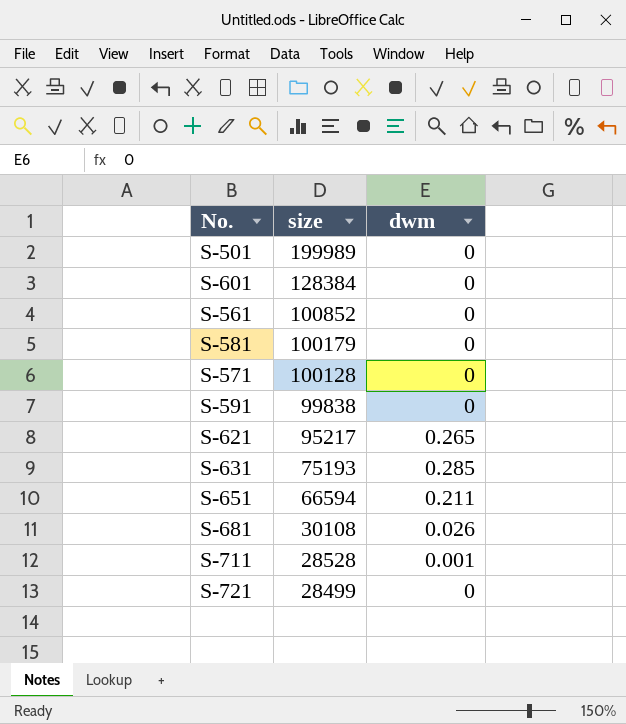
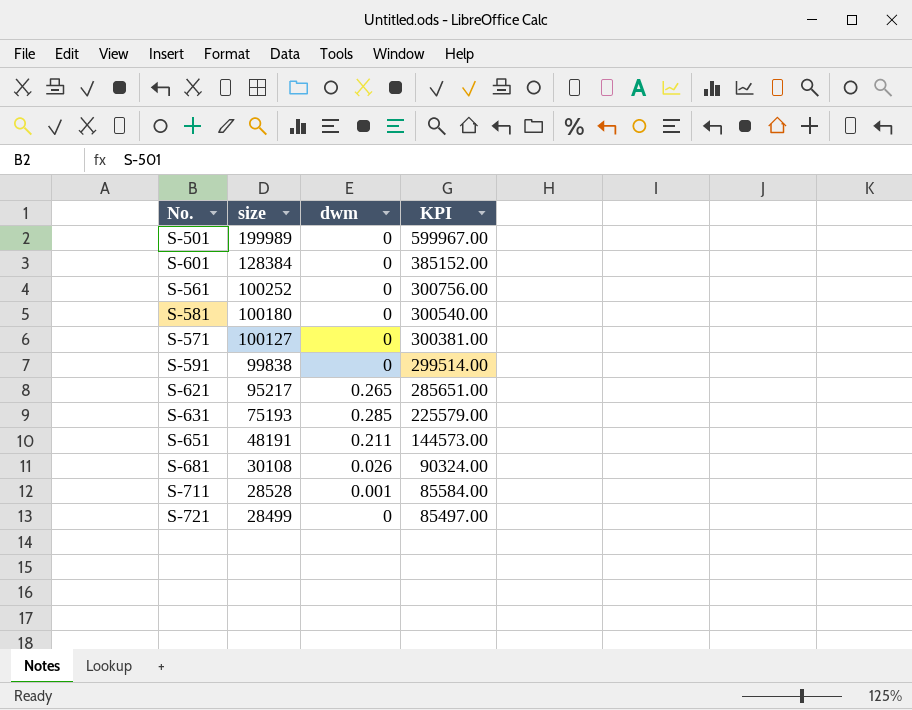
column KPI | formula: none -> [size] * 3
S-561 | size: 100852 -> 100252
S-581 | size: 100179 -> 100180
S-571 | size: 100128 -> 100127
S-651 | size: 66594 -> 48191

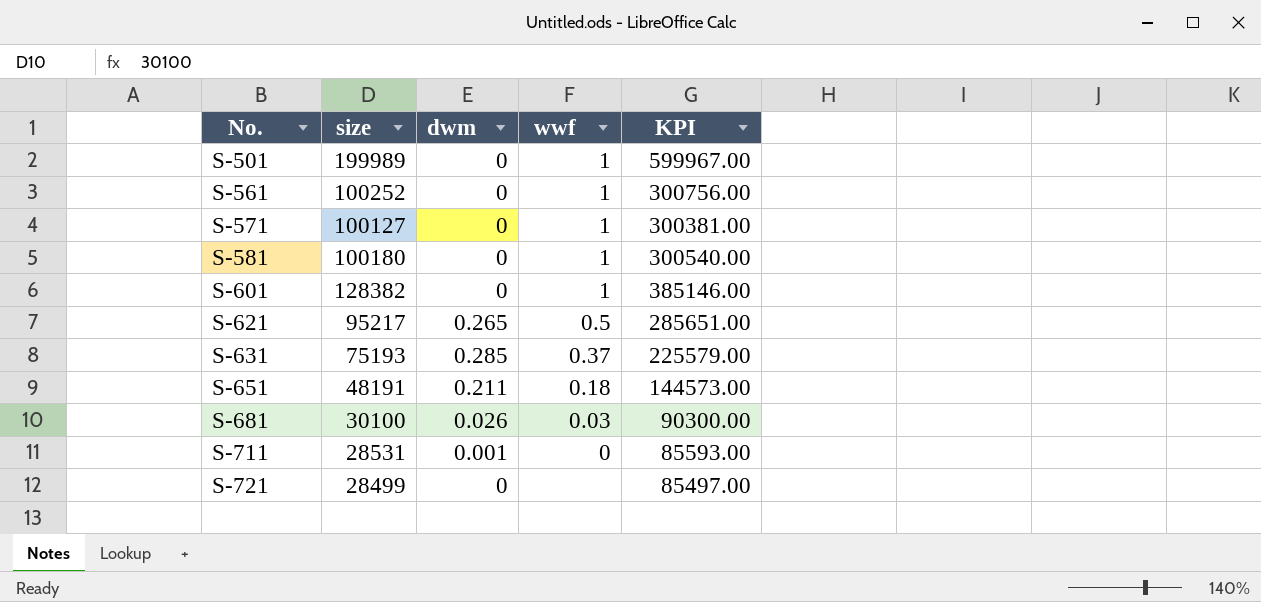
row order: size descending -> No. ascending
column wwf | position: none -> 4
row S-591: 99838 | 0 | 299514.00 -> none
S-601 | size: 128384 -> 128382
S-601 | KPI: 385152.00 -> 385146.00
S-681 | size: 30108 -> 30100
S-681 | KPI: 90324.00 -> 90300.00
S-711 | size: 28528 -> 28531
S-711 | KPI: 85584.00 -> 85593.00

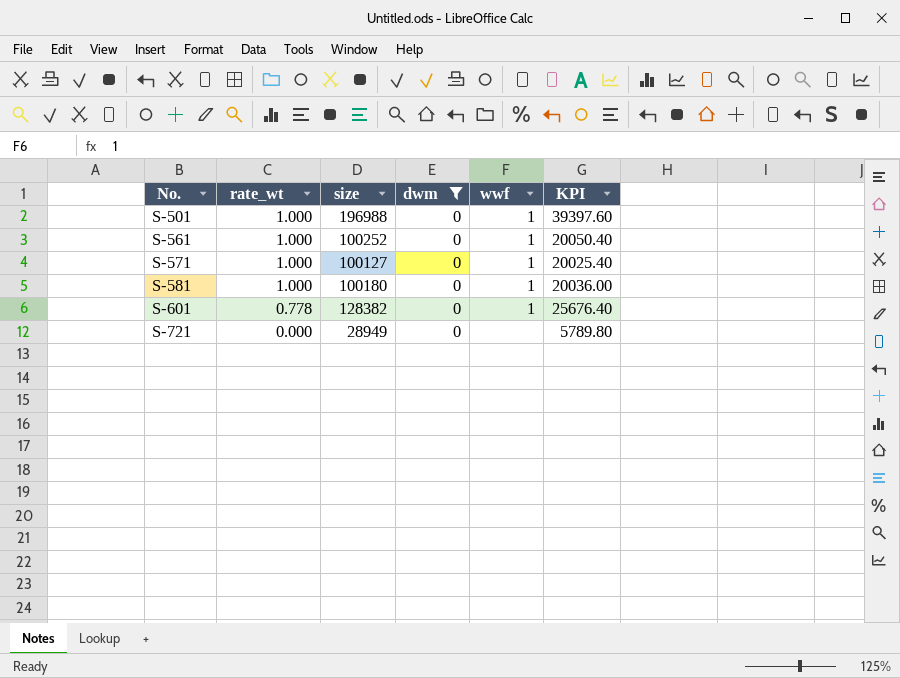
filter: none -> dwm = 0
column rate_wt | position: none -> 2
column KPI | formula: [size] * 3 -> [size] * 0.2
S-501 | size: 199989 -> 196988
S-721 | size: 28499 -> 28949

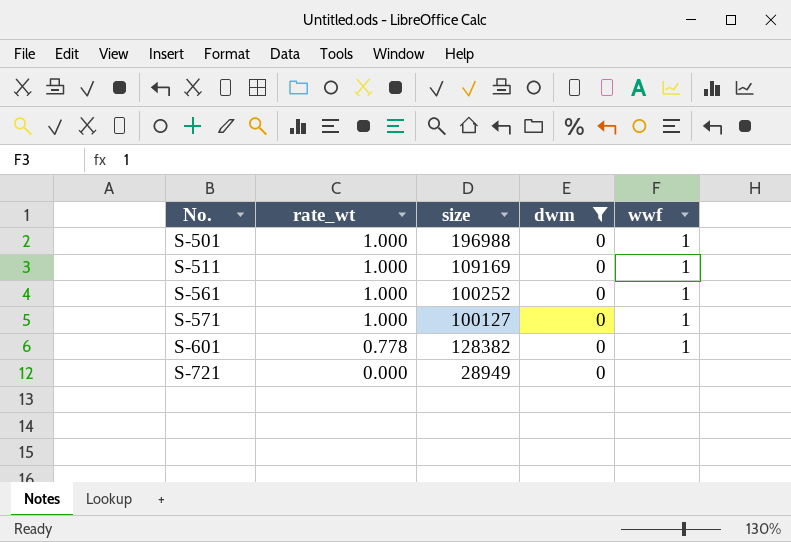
column KPI | formula: [size] * 0.2 -> none
row S-581: 1.000 | 100180 | 0 | 1 | 20036.00 -> none
row S-511: none -> 1.000 | 109169 | 0 | 1

